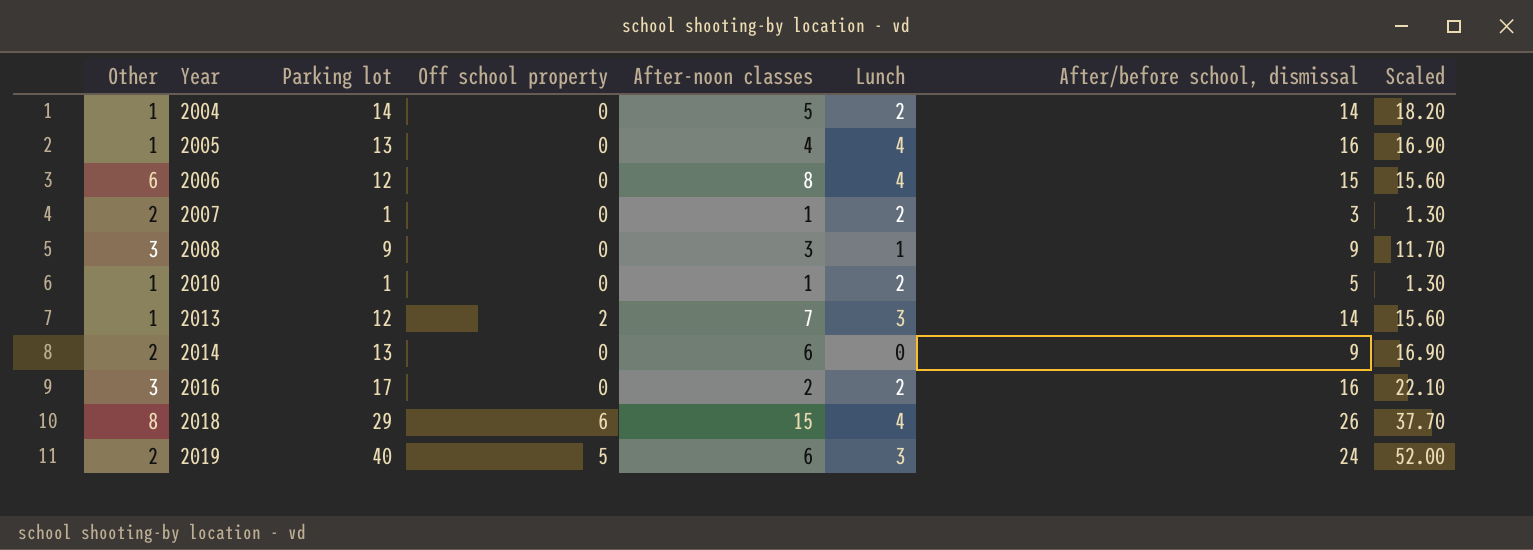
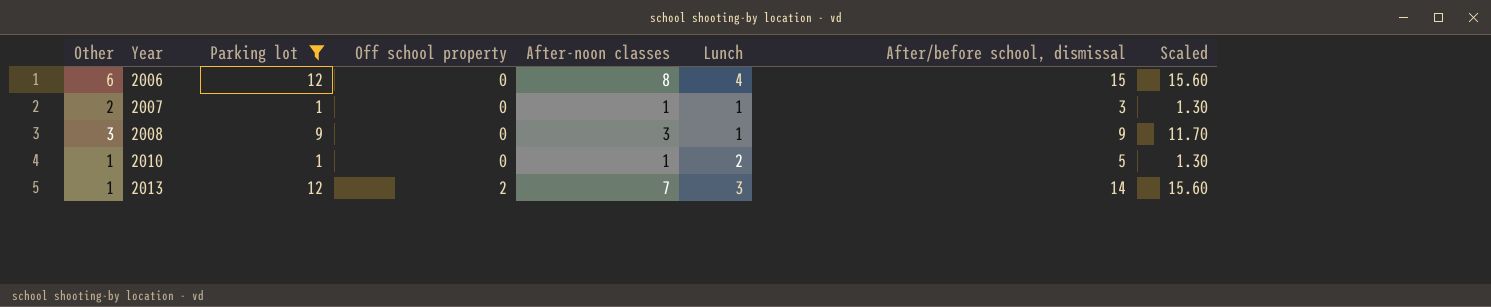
filter: none -> Parking lot <= 12
2007 | Lunch: 2 -> 1

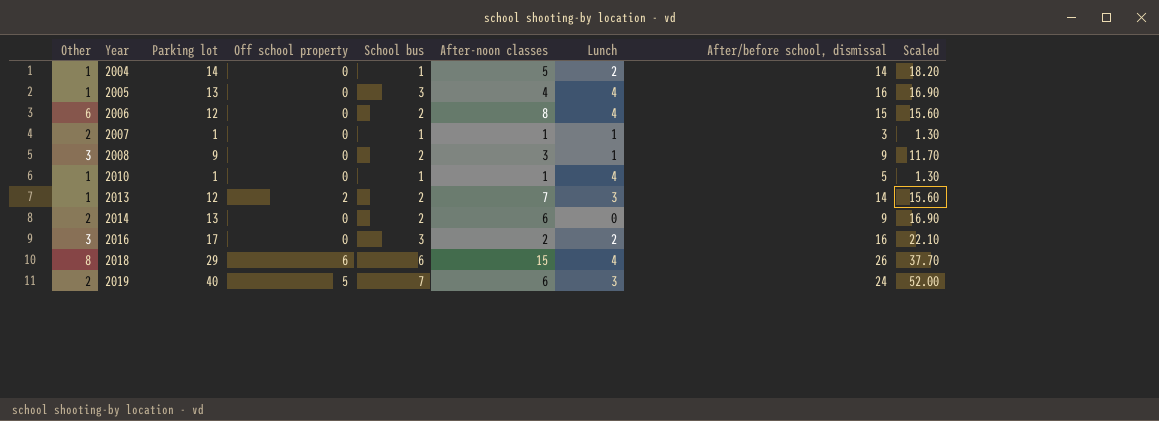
filter: Parking lot <= 12 -> none
column School bus | position: none -> 5
2010 | Lunch: 2 -> 4

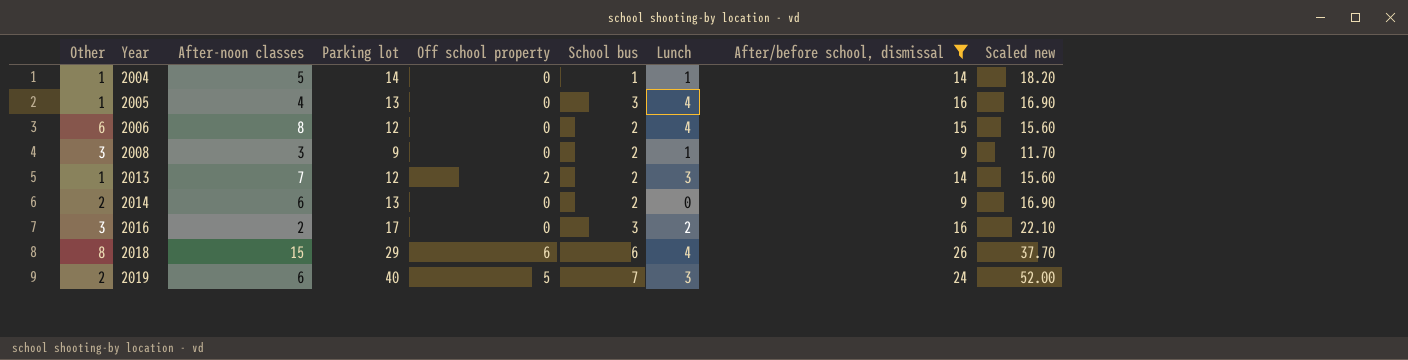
filter: none -> After/before school, dismissal >= 9
column After-noon classes | position: 6 -> 3
column name: Scaled -> Scaled new
2004 | Lunch: 2 -> 1

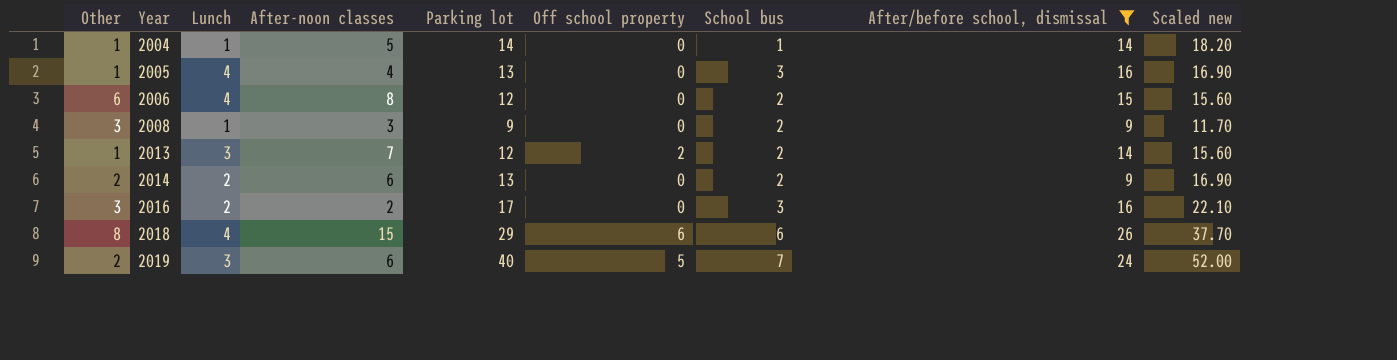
column Lunch | position: 7 -> 3
2014 | Lunch: 0 -> 2

